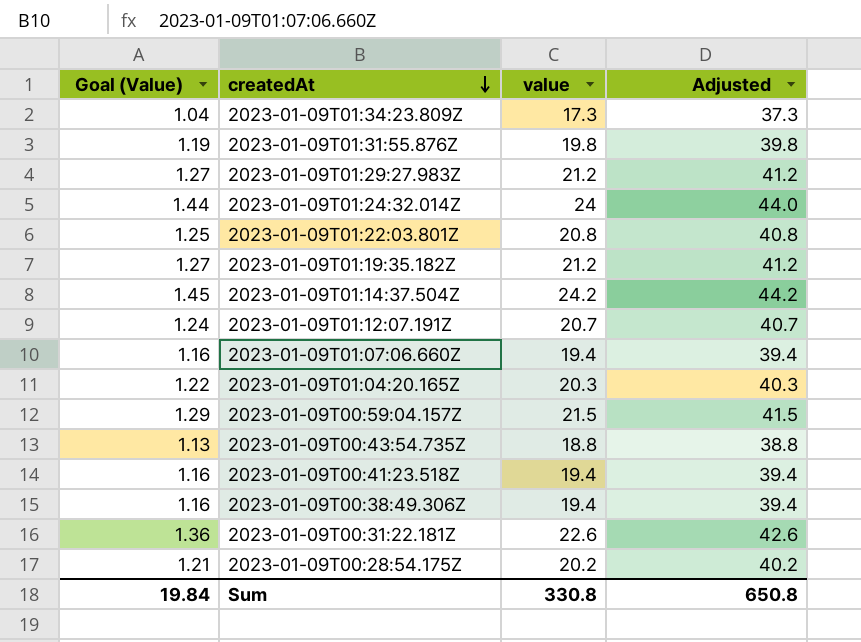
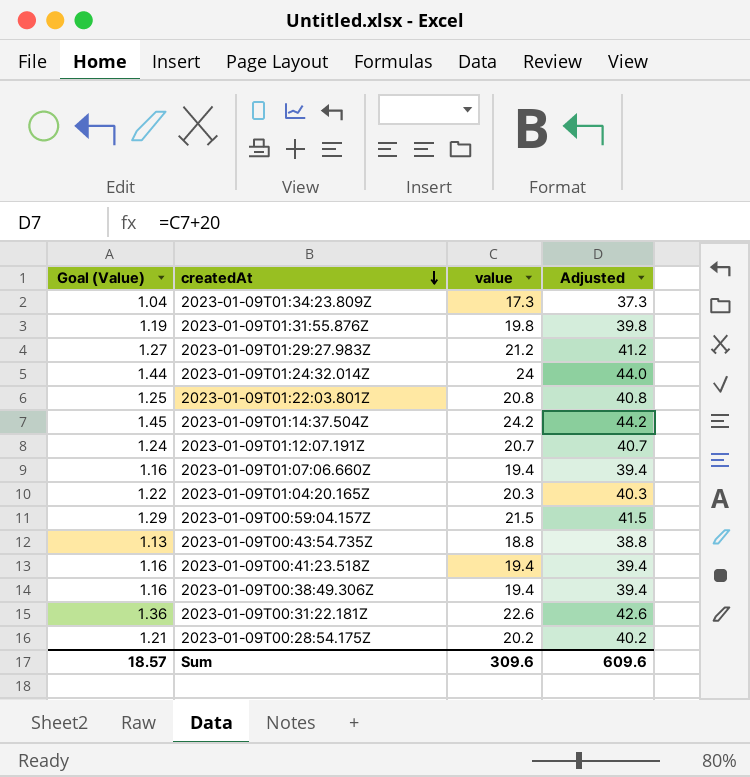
row 2023-01-09T01:19:35.182Z: 1.27 | 21.2 | 41.2 -> none
Sum | Goal (Value): 19.84 -> 18.57
Sum | value: 330.8 -> 309.6
Sum | Adjusted: 650.8 -> 609.6

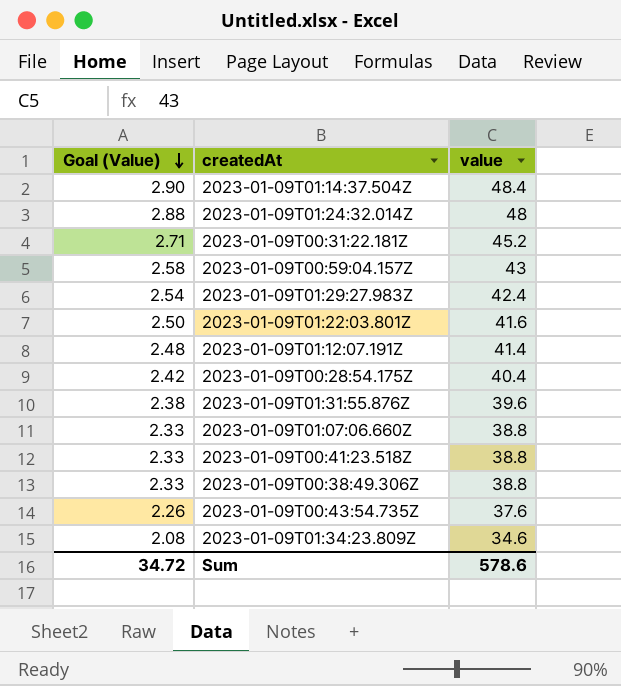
row order: createdAt descending -> Goal (Value) descending
column Adjusted | formula: [value] + 20 -> none
row 2023-01-09T01:04:20.165Z: 1.22 | 20.3 | 40.3 -> none
2023-01-09T01:14:37.504Z | Goal (Value): 1.45 -> 2.90
2023-01-09T01:14:37.504Z | value: 24.2 -> 48.4
2023-01-09T01:24:32.014Z | Goal (Value): 1.44 -> 2.88
2023-01-09T01:24:32.014Z | value: 24 -> 48
2023-01-09T00:31:22.181Z | Goal (Value): 1.36 -> 2.71
2023-01-09T00:31:22.181Z | value: 22.6 -> 45.2
2023-01-09T00:59:04.157Z | Goal (Value): 1.29 -> 2.58
2023-01-09T00:59:04.157Z | value: 21.5 -> 43
2023-01-09T01:29:27.983Z | Goal (Value): 1.27 -> 2.54
2023-01-09T01:29:27.983Z | value: 21.2 -> 42.4
2023-01-09T01:22:03.801Z | Goal (Value): 1.25 -> 2.50
2023-01-09T01:22:03.801Z | value: 20.8 -> 41.6
2023-01-09T01:12:07.191Z | Goal (Value): 1.24 -> 2.48
2023-01-09T01:12:07.191Z | value: 20.7 -> 41.4
2023-01-09T00:28:54.175Z | Goal (Value): 1.21 -> 2.42
2023-01-09T00:28:54.175Z | value: 20.2 -> 40.4
2023-01-09T01:31:55.876Z | Goal (Value): 1.19 -> 2.38
2023-01-09T01:31:55.876Z | value: 19.8 -> 39.6
2023-01-09T01:07:06.660Z | Goal (Value): 1.16 -> 2.33
2023-01-09T01:07:06.660Z | value: 19.4 -> 38.8
2023-01-09T00:41:23.518Z | Goal (Value): 1.16 -> 2.33
2023-01-09T00:41:23.518Z | value: 19.4 -> 38.8
2023-01-09T00:38:49.306Z | Goal (Value): 1.16 -> 2.33
2023-01-09T00:38:49.306Z | value: 19.4 -> 38.8
2023-01-09T00:43:54.735Z | Goal (Value): 1.13 -> 2.26
2023-01-09T00:43:54.735Z | value: 18.8 -> 37.6
2023-01-09T01:34:23.809Z | Goal (Value): 1.04 -> 2.08
2023-01-09T01:34:23.809Z | value: 17.3 -> 34.6
Sum | Goal (Value): 18.57 -> 34.72
Sum | value: 309.6 -> 578.6

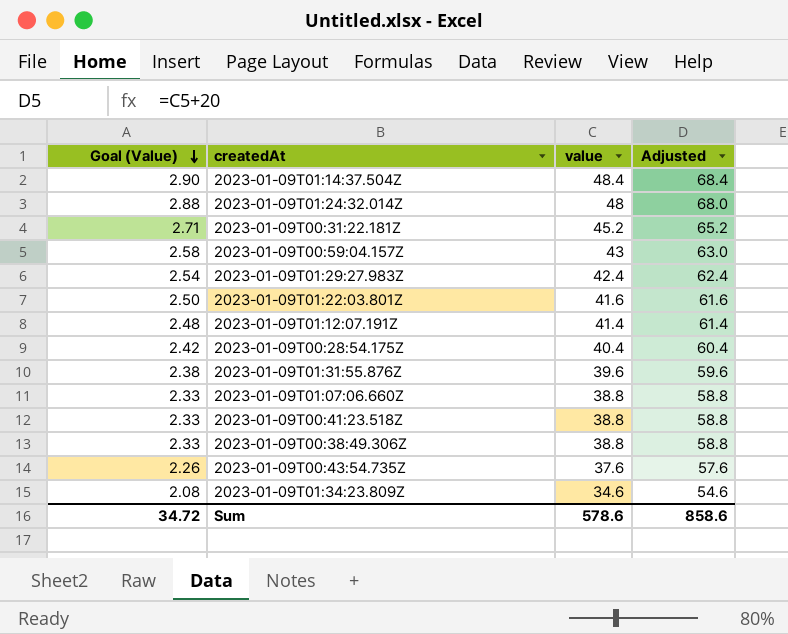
column Adjusted | formula: none -> [value] + 20

